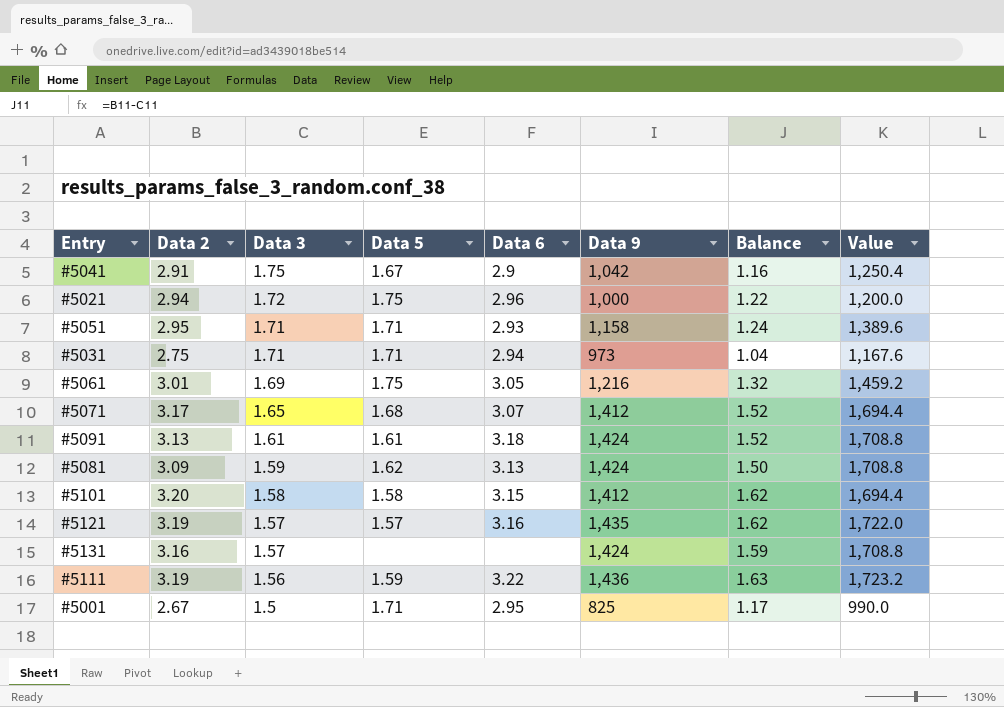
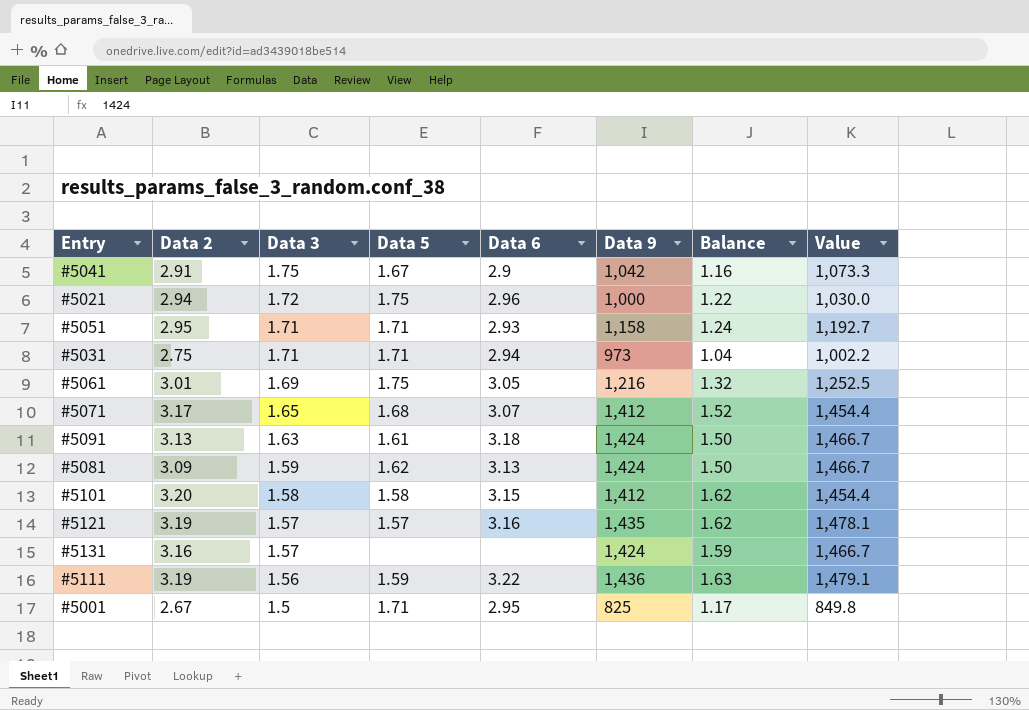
column Value | formula: [Data 9] * 1.2 -> [Data 9] * 1.03
#5091 | Data 3: 1.61 -> 1.63
#5091 | Balance: 1.52 -> 1.50

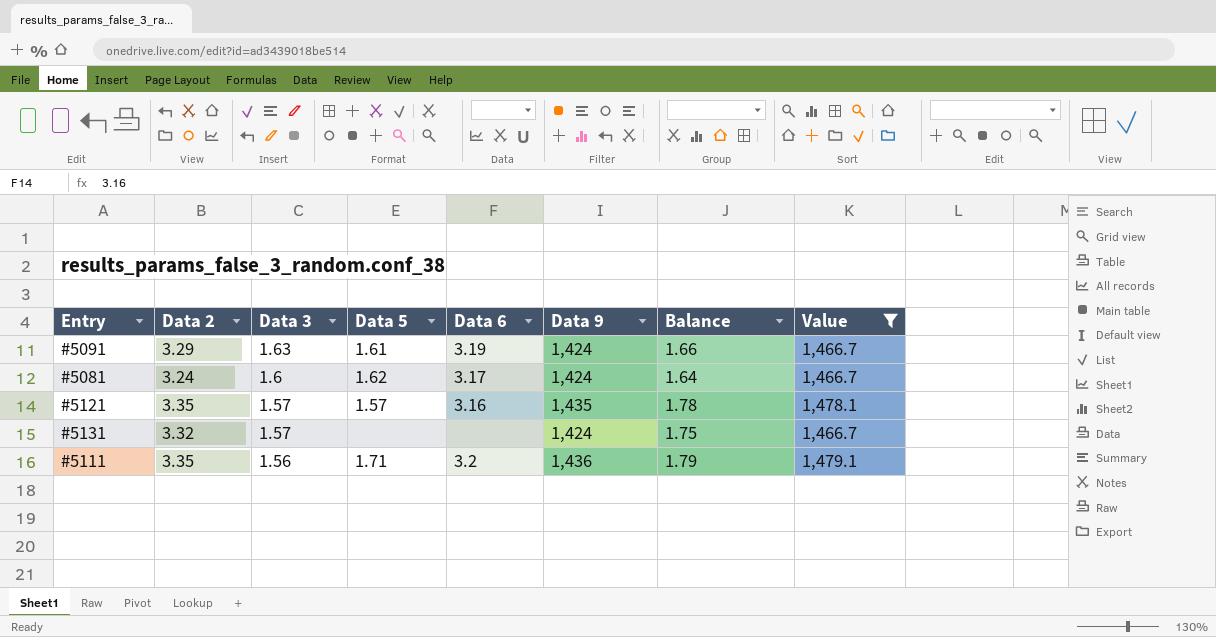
filter: none -> Value >= 1,466.7
#5091 | Data 2: 3.13 -> 3.29
#5091 | Data 6: 3.18 -> 3.19
#5091 | Balance: 1.50 -> 1.66
#5081 | Data 2: 3.09 -> 3.24
#5081 | Data 3: 1.59 -> 1.6
#5081 | Data 6: 3.13 -> 3.17
#5081 | Balance: 1.50 -> 1.64
#5121 | Data 2: 3.19 -> 3.35
#5121 | Balance: 1.62 -> 1.78
#5131 | Data 2: 3.16 -> 3.32
#5131 | Balance: 1.59 -> 1.75
#5111 | Data 2: 3.19 -> 3.35
#5111 | Data 5: 1.59 -> 1.71
#5111 | Data 6: 3.22 -> 3.2
#5111 | Balance: 1.63 -> 1.79

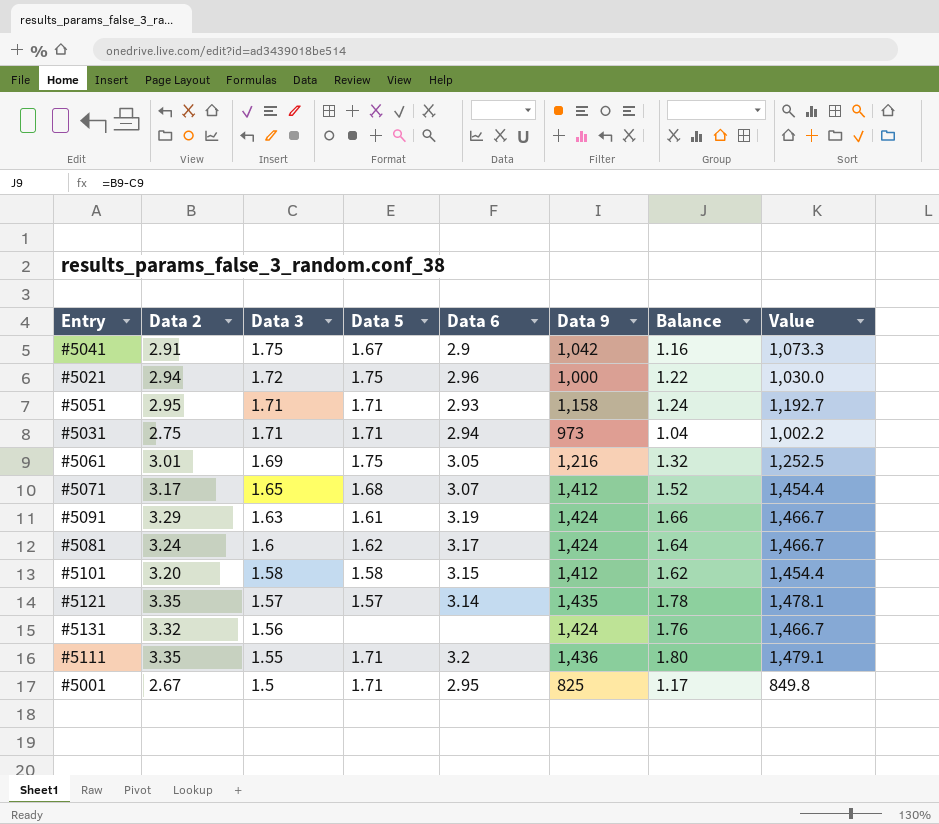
filter: Value >= 1,466.7 -> none
#5121 | Data 6: 3.16 -> 3.14
#5131 | Data 3: 1.57 -> 1.56
#5131 | Balance: 1.75 -> 1.76
#5111 | Data 3: 1.56 -> 1.55
#5111 | Balance: 1.79 -> 1.80

